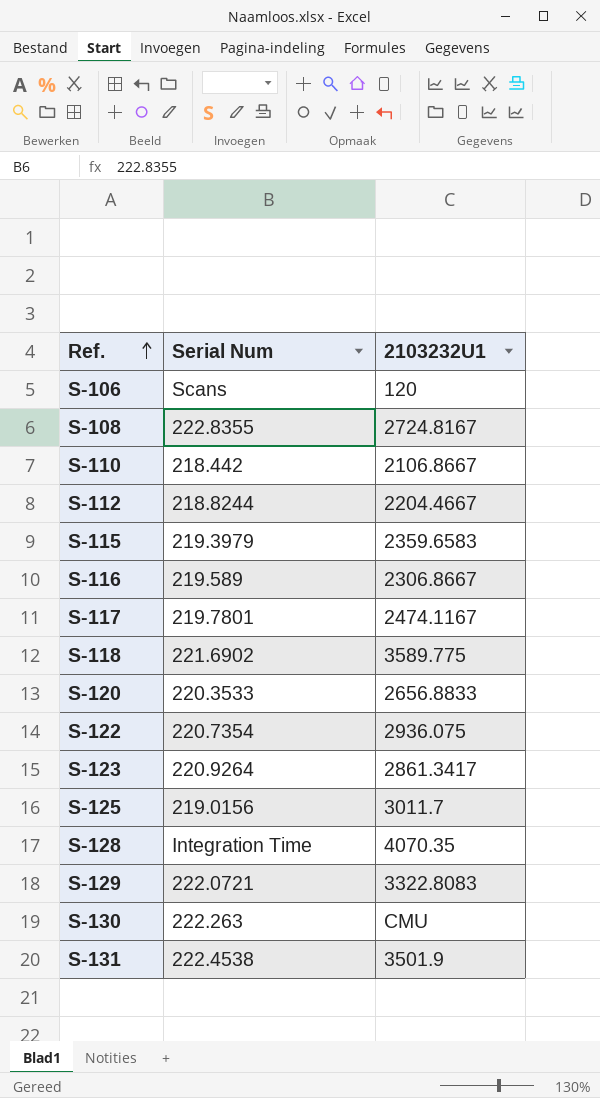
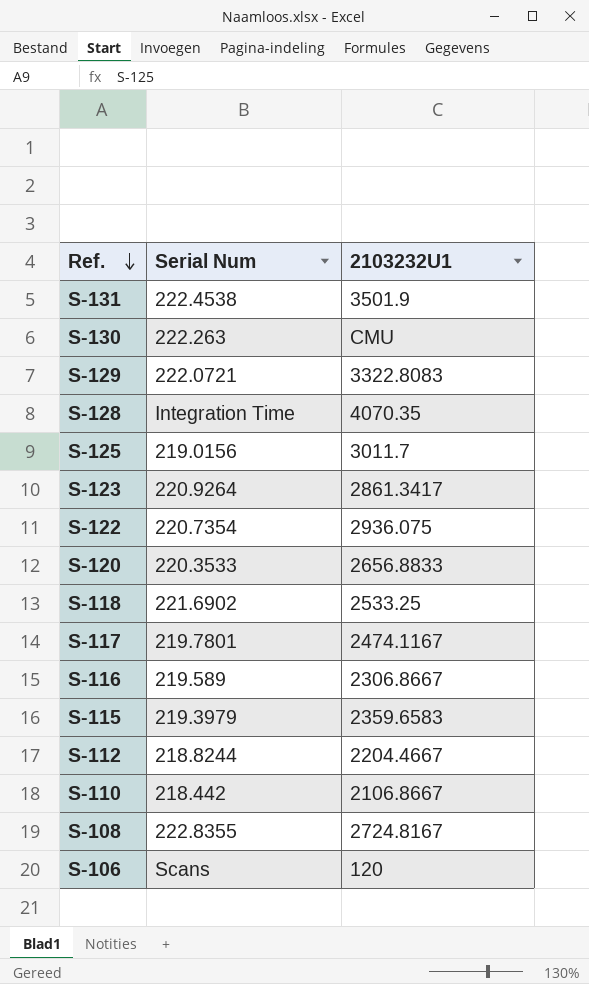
row order: Ref. ascending -> Ref. descending
S-118 | 2103232U1: 3589.775 -> 2533.25

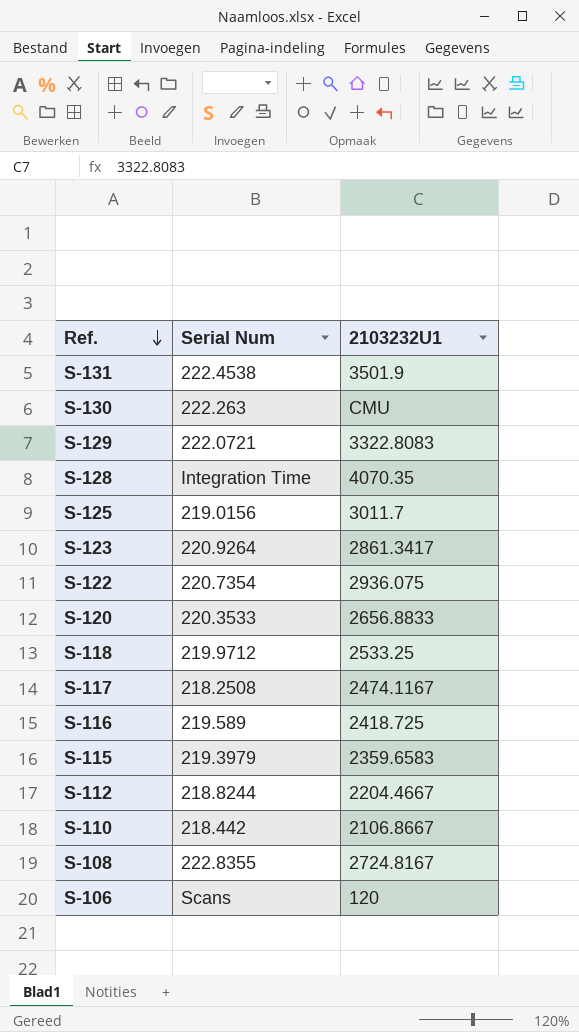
S-118 | Serial Num: 221.6902 -> 219.9712
S-117 | Serial Num: 219.7801 -> 218.2508
S-116 | 2103232U1: 2306.8667 -> 2418.725

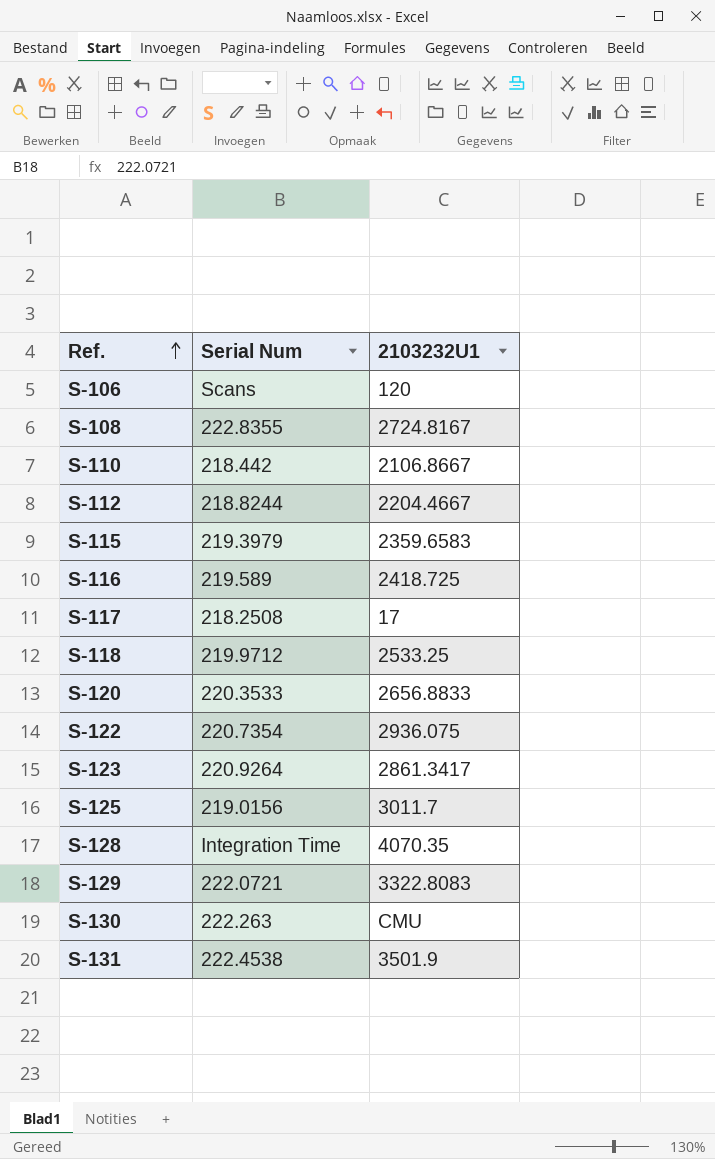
row order: Ref. descending -> Ref. ascending
S-117 | 2103232U1: 2474.1167 -> 17

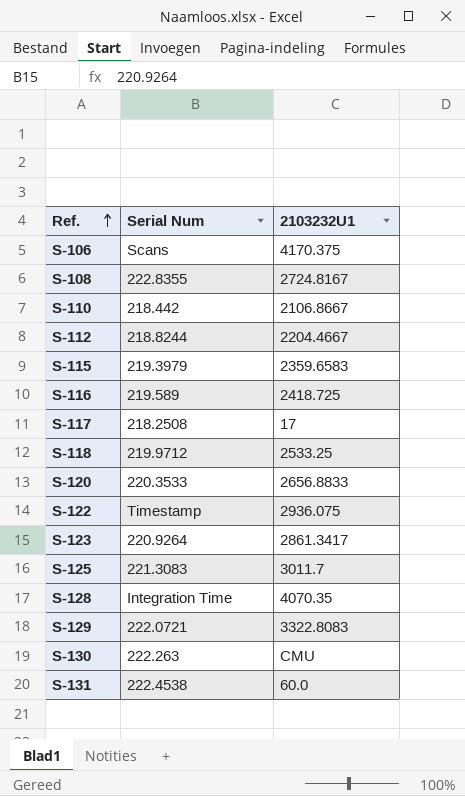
S-106 | 2103232U1: 120 -> 4170.375
S-122 | Serial Num: 220.7354 -> Timestamp
S-125 | Serial Num: 219.0156 -> 221.3083
S-131 | 2103232U1: 3501.9 -> 60.0

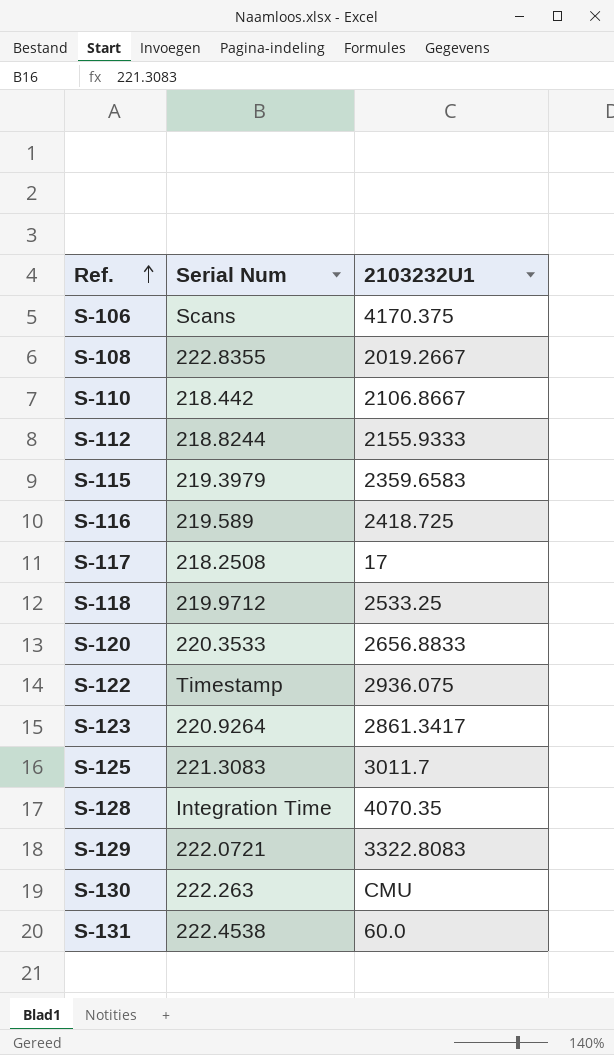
S-108 | 2103232U1: 2724.8167 -> 2019.2667
S-112 | 2103232U1: 2204.4667 -> 2155.9333

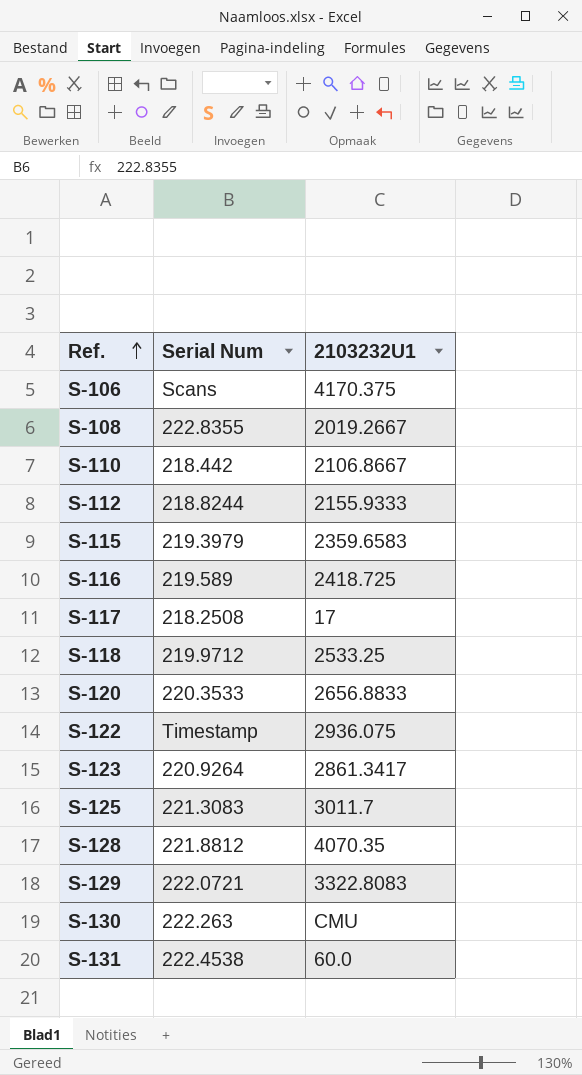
S-128 | Serial Num: Integration Time -> 221.8812

